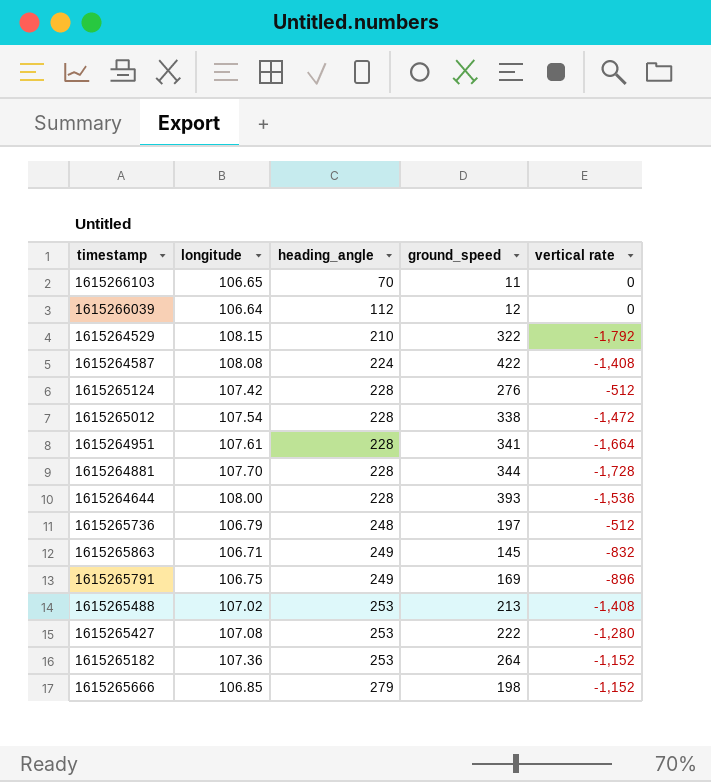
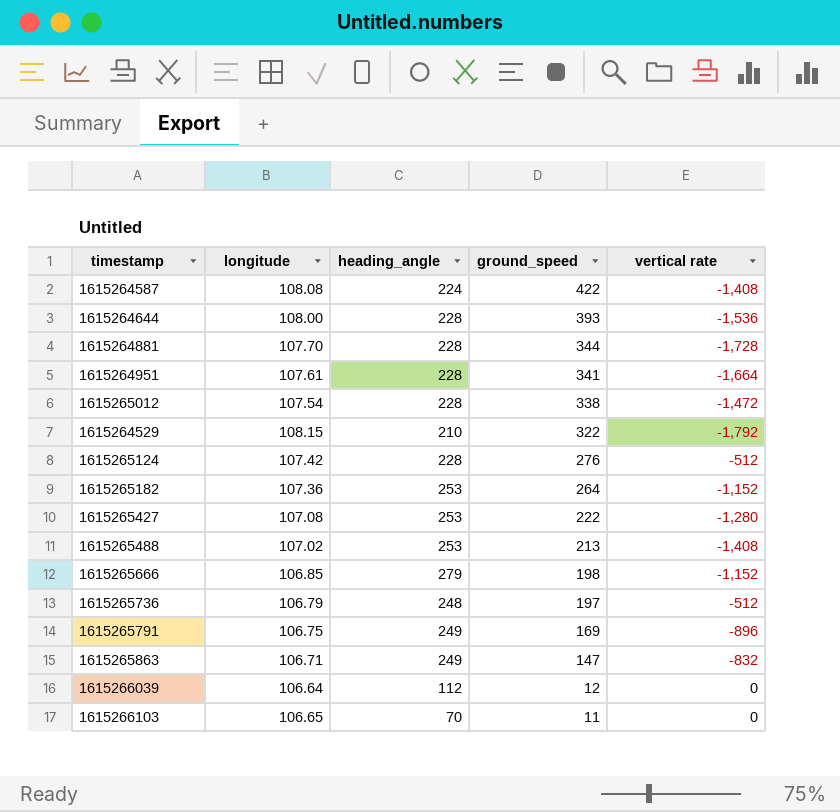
row order: heading_angle ascending -> ground_speed descending
1615265863 | ground_speed: 145 -> 147

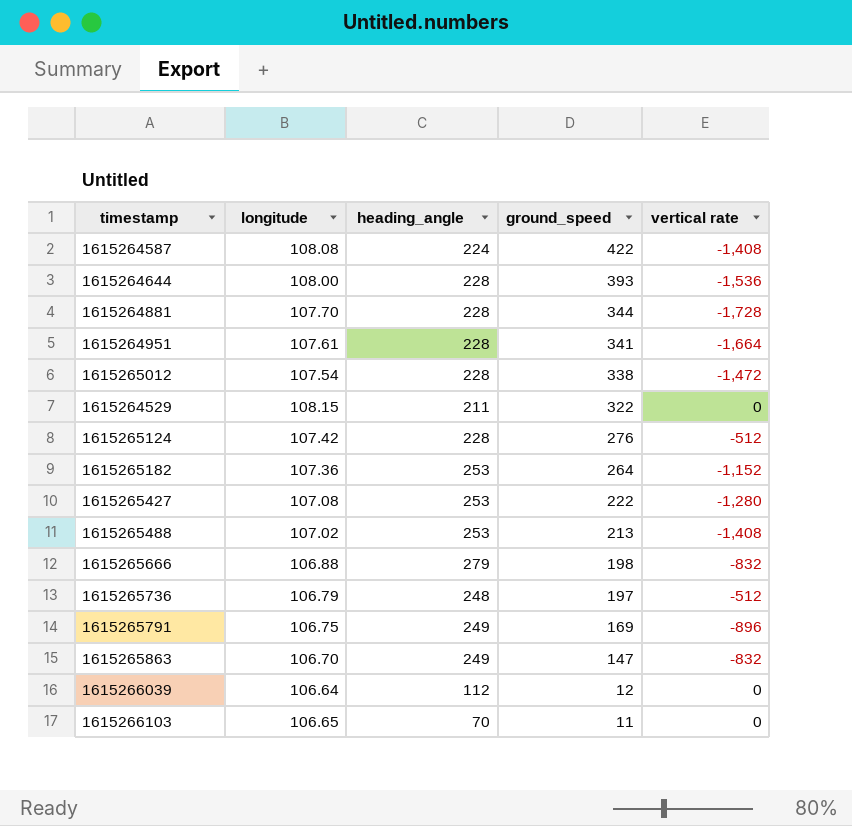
1615264529 | heading_angle: 210 -> 211
1615264529 | vertical rate: -1,792 -> 0
1615265666 | longitude: 106.85 -> 106.88
1615265666 | vertical rate: -1,152 -> -832
1615265863 | longitude: 106.71 -> 106.70

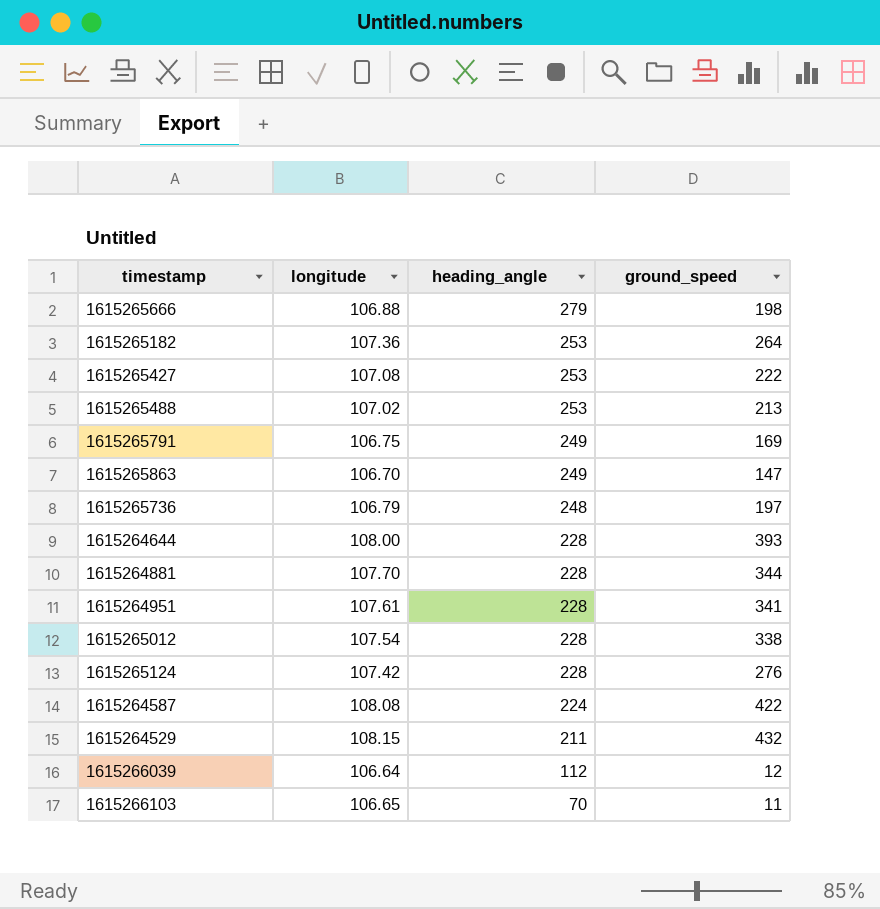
row order: ground_speed descending -> heading_angle descending
column vertical rate | position: 5 -> none
1615264529 | ground_speed: 322 -> 432

